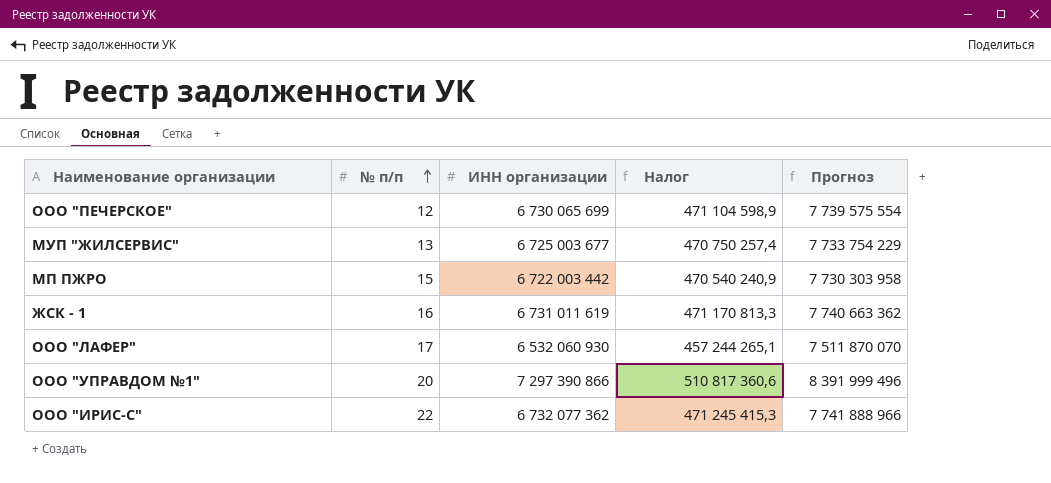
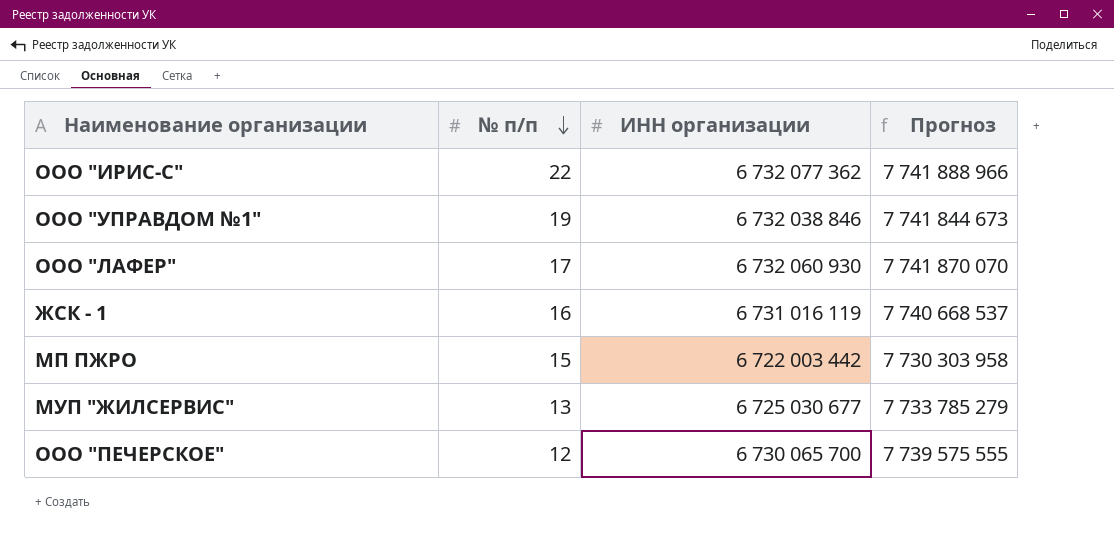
row order: № п/п ascending -> № п/п descending
column Налог | formula: [ИНН организации] * 0,07 -> none
ООО "УПРАВДОМ №1" | № п/п: 20 -> 19
ООО "УПРАВДОМ №1" | ИНН организации: 7 297 390 866 -> 6 732 038 846
ООО "УПРАВДОМ №1" | Прогноз: 8 391 999 496 -> 7 741 844 673
ООО "ЛАФЕР" | ИНН организации: 6 532 060 930 -> 6 732 060 930
ООО "ЛАФЕР" | Прогноз: 7 511 870 070 -> 7 741 870 070
ЖСК - 1 | ИНН организации: 6 731 011 619 -> 6 731 016 119
ЖСК - 1 | Прогноз: 7 740 663 362 -> 7 740 668 537
МУП "ЖИЛСЕРВИС" | ИНН организации: 6 725 003 677 -> 6 725 030 677
МУП "ЖИЛСЕРВИС" | Прогноз: 7 733 754 229 -> 7 733 785 279
ООО "ПЕЧЕРСКОЕ" | ИНН организации: 6 730 065 699 -> 6 730 065 700
ООО "ПЕЧЕРСКОЕ" | Прогноз: 7 739 575 554 -> 7 739 575 555

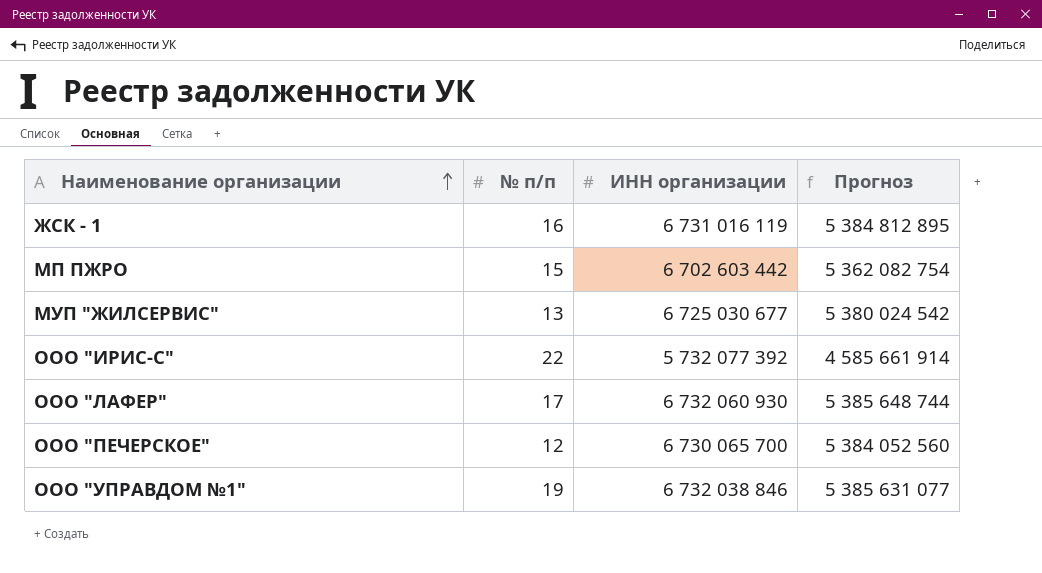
row order: № п/п descending -> Наименование организации ascending
column Прогноз | formula: [ИНН организации] * 1,15 -> [ИНН организации] * 0,8
МП ПЖРО | ИНН организации: 6 722 003 442 -> 6 702 603 442
ООО "ИРИС-С" | ИНН организации: 6 732 077 362 -> 5 732 077 392

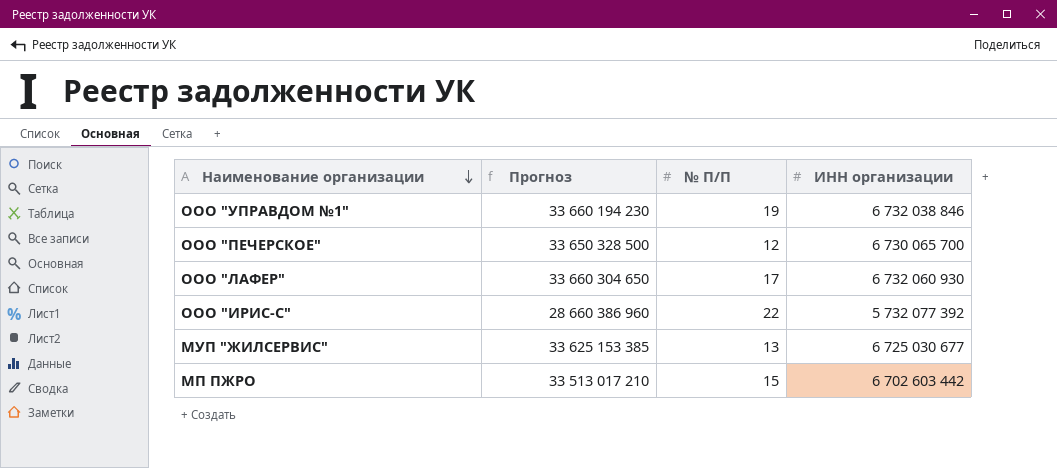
row order: Наименование организации ascending -> Наименование организации descending
column Прогноз | formula: [ИНН организации] * 0,8 -> [ИНН организации] * 5
column Прогноз | position: 4 -> 2
column name: № п/п -> № П/П
row ЖСК - 1: 16 | 6 731 016 119 | 5 384 812 895 -> none

